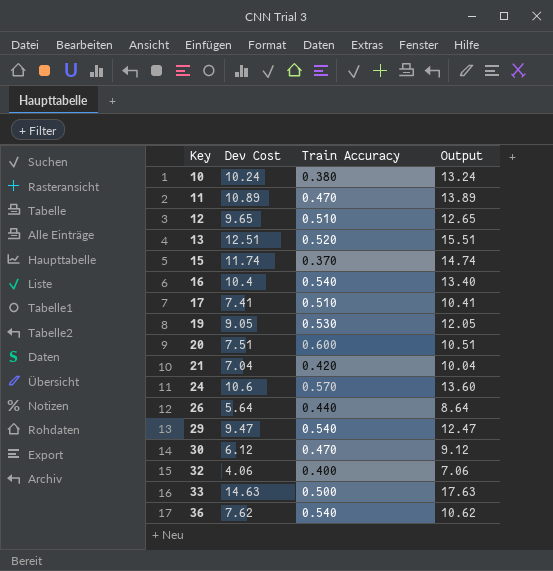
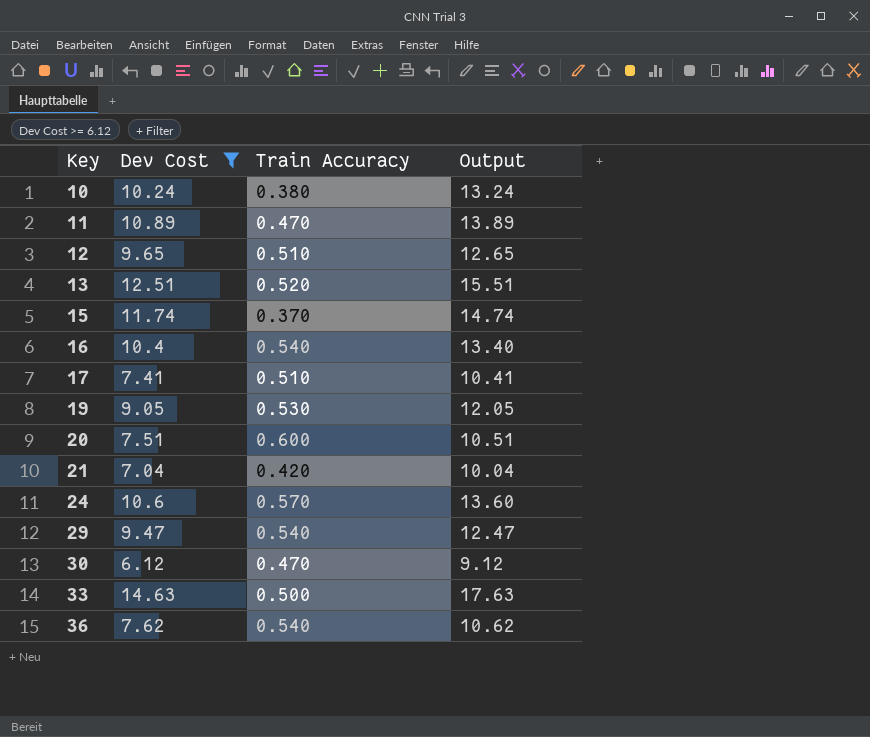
filter: none -> Dev Cost >= 6.12

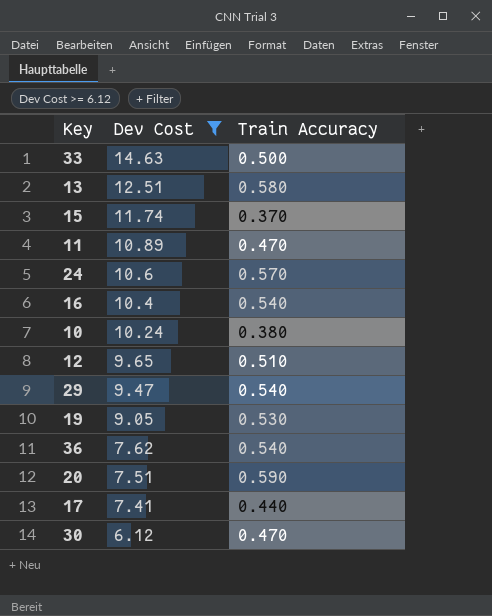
row order: Key ascending -> Dev Cost descending
column Output | formula: [Dev Cost] + 3 -> none
row 21: 7.04 | 0.420 | 10.04 -> none
13 | Train Accuracy: 0.520 -> 0.580
20 | Train Accuracy: 0.600 -> 0.590
17 | Train Accuracy: 0.510 -> 0.440

